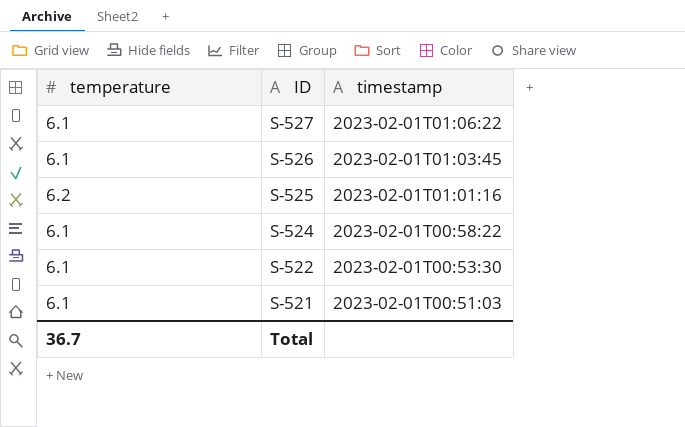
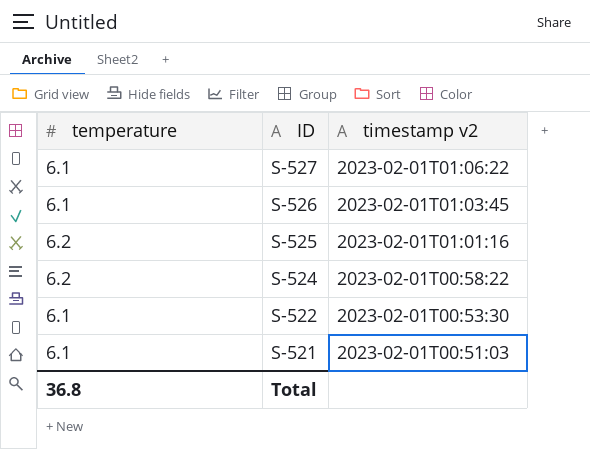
column name: timestamp -> timestamp v2
S-524 | temperature: 6.1 -> 6.2
Total | temperature: 36.7 -> 36.8

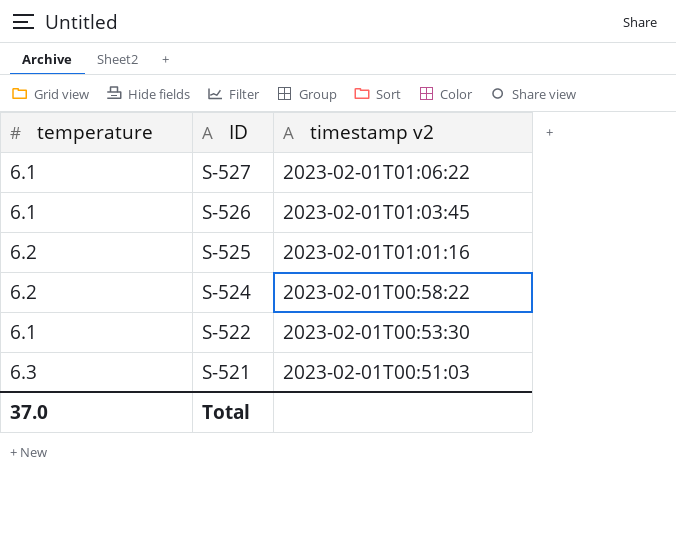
S-521 | temperature: 6.1 -> 6.3
Total | temperature: 36.8 -> 37.0

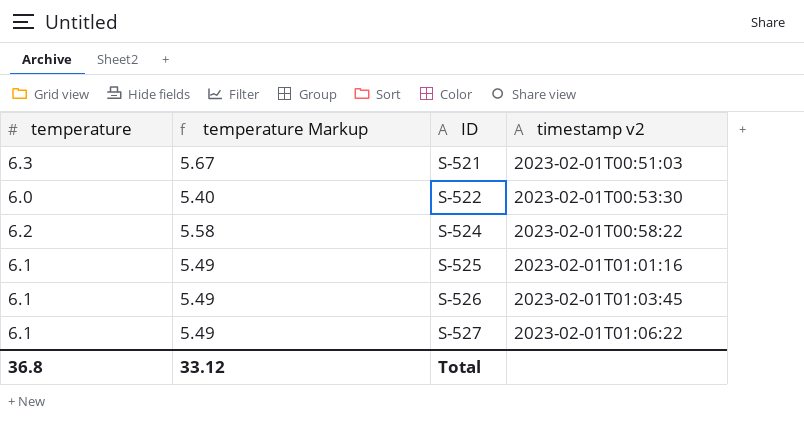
row order: ID descending -> ID ascending
column temperature Markup | formula: none -> [temperature] * 0.9
S-522 | temperature: 6.1 -> 6.0
S-525 | temperature: 6.2 -> 6.1
Total | temperature: 37.0 -> 36.8

